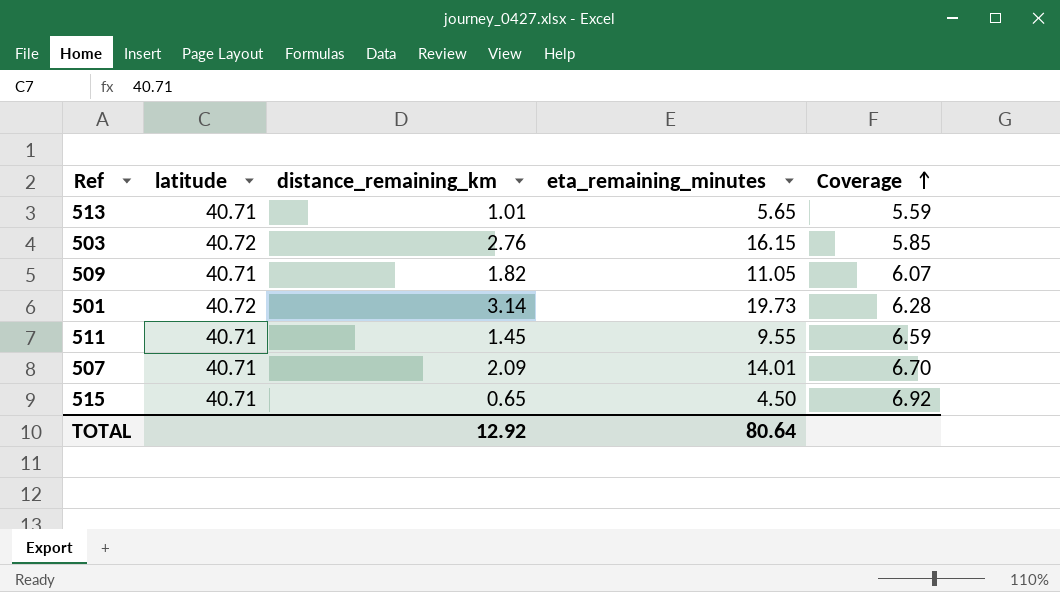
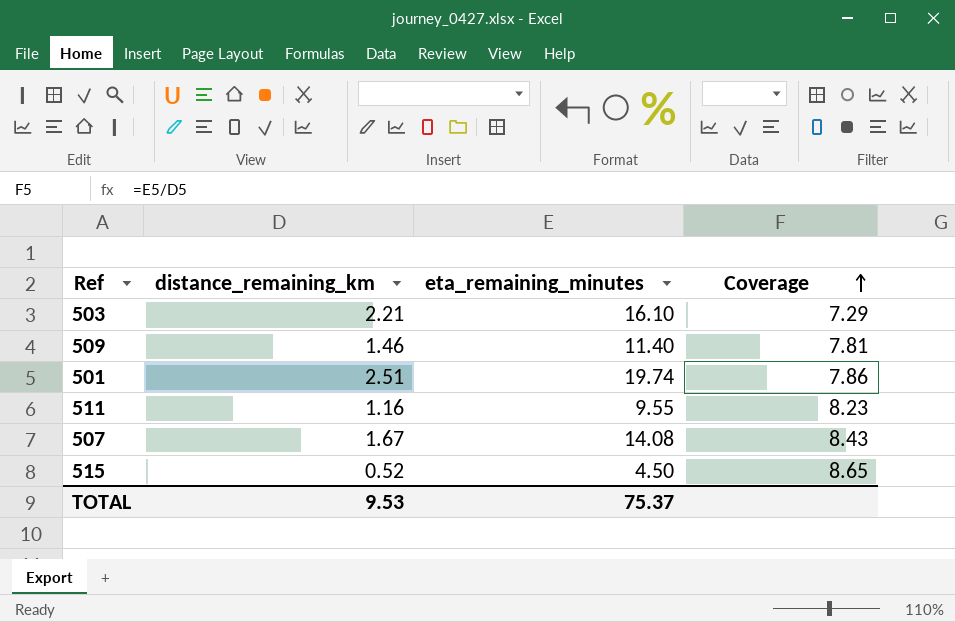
column latitude | position: 2 -> none
row 513: 40.71 | 1.01 | 5.65 | 5.59 -> none
503 | distance_remaining_km: 2.76 -> 2.21
503 | eta_remaining_minutes: 16.15 -> 16.10
503 | Coverage: 5.85 -> 7.29
509 | distance_remaining_km: 1.82 -> 1.46
509 | eta_remaining_minutes: 11.05 -> 11.40
509 | Coverage: 6.07 -> 7.81
501 | distance_remaining_km: 3.14 -> 2.51
501 | eta_remaining_minutes: 19.73 -> 19.74
501 | Coverage: 6.28 -> 7.86
511 | distance_remaining_km: 1.45 -> 1.16
511 | Coverage: 6.59 -> 8.23
507 | distance_remaining_km: 2.09 -> 1.67
507 | eta_remaining_minutes: 14.01 -> 14.08
507 | Coverage: 6.70 -> 8.43
515 | distance_remaining_km: 0.65 -> 0.52
515 | Coverage: 6.92 -> 8.65
TOTAL | distance_remaining_km: 12.92 -> 9.53
TOTAL | eta_remaining_minutes: 80.64 -> 75.37

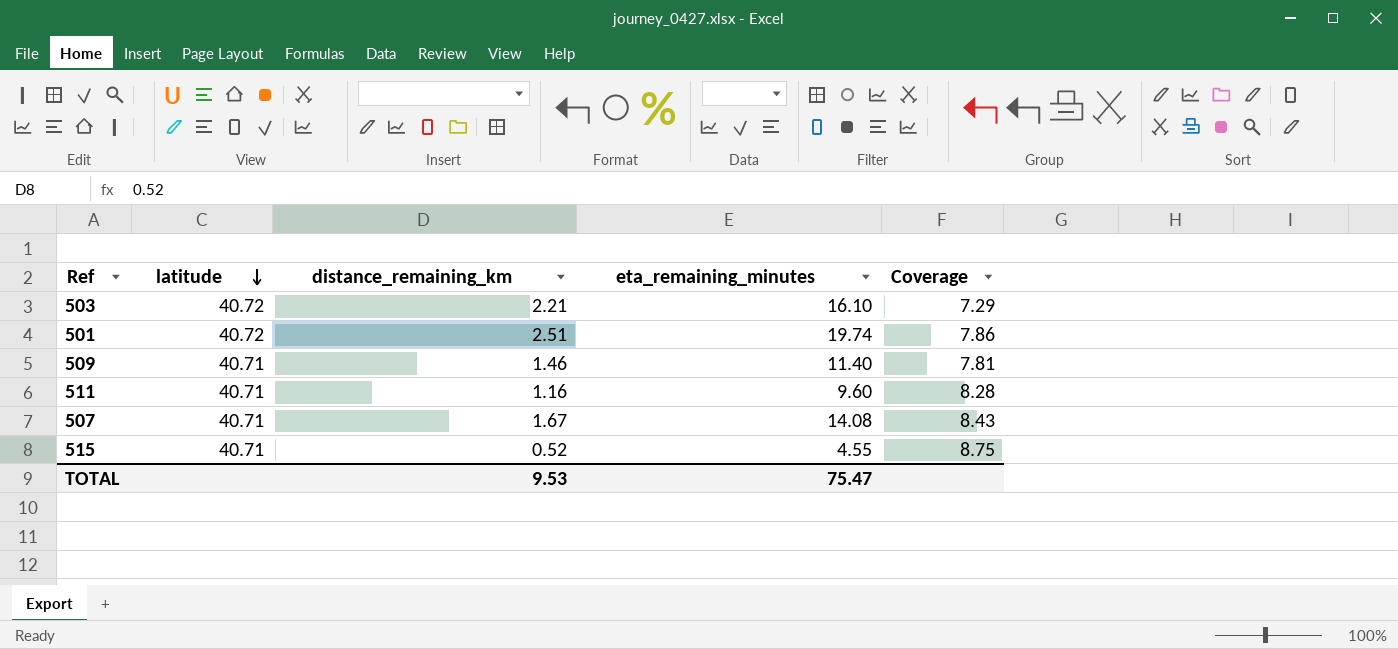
row order: Coverage ascending -> latitude descending
column latitude | position: none -> 2
511 | eta_remaining_minutes: 9.55 -> 9.60
511 | Coverage: 8.23 -> 8.28
515 | eta_remaining_minutes: 4.50 -> 4.55
515 | Coverage: 8.65 -> 8.75
TOTAL | eta_remaining_minutes: 75.37 -> 75.47

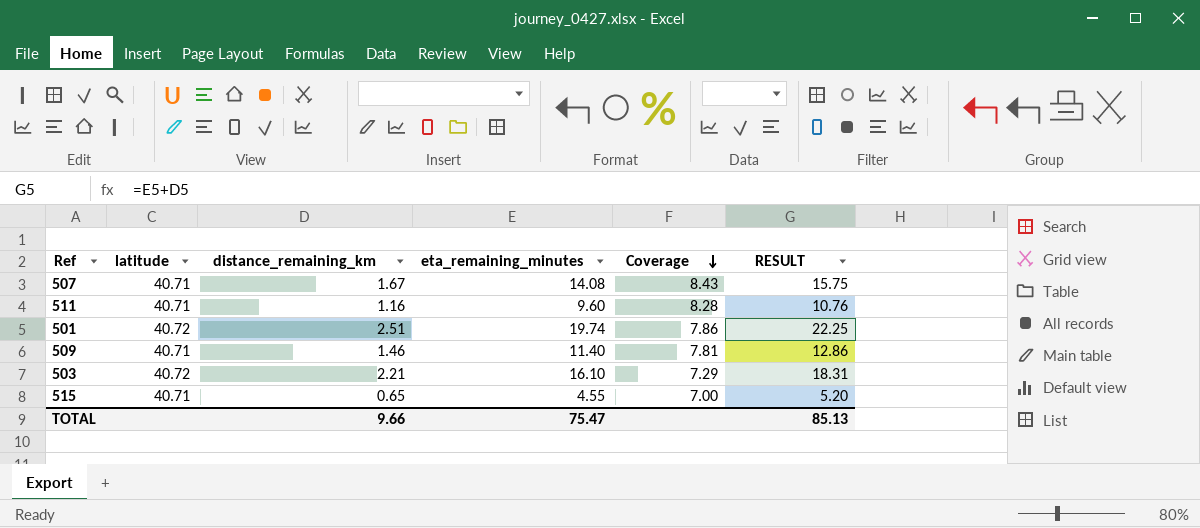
row order: latitude descending -> Coverage descending
column RESULT | formula: none -> [distance_remaining_km] + [eta_remaining_minutes]
515 | distance_remaining_km: 0.52 -> 0.65
515 | Coverage: 8.75 -> 7.00
TOTAL | distance_remaining_km: 9.53 -> 9.66

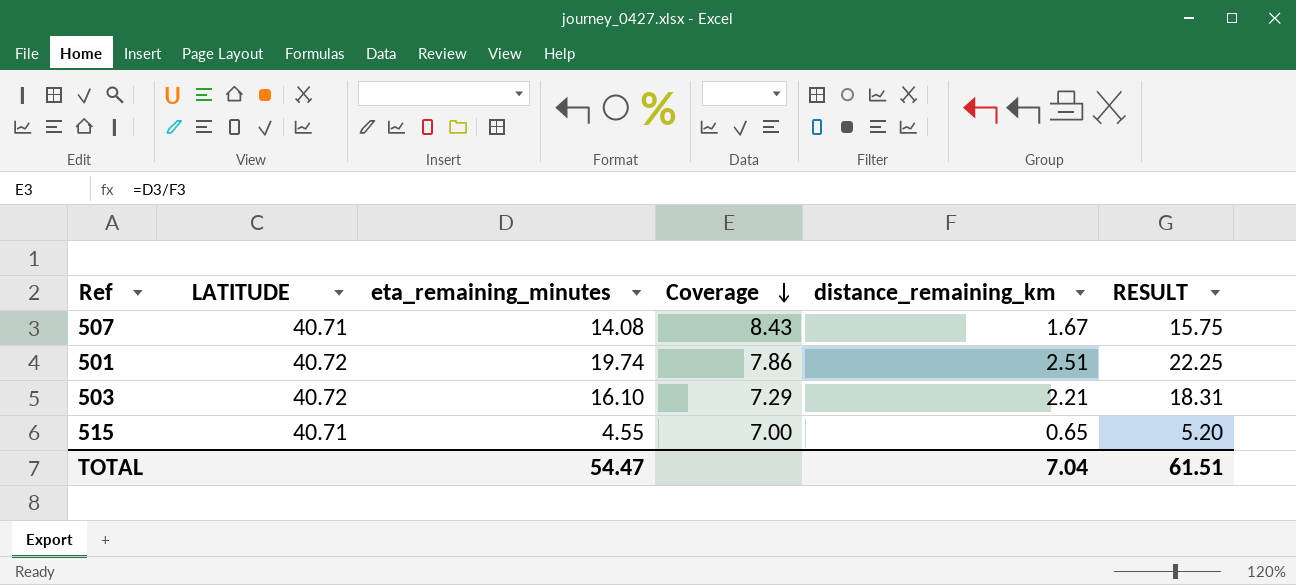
column name: latitude -> LATITUDE
column distance_remaining_km | position: 3 -> 5
row 511: 40.71 | 1.16 | 9.60 | 8.28 | 10.76 -> none
row 509: 40.71 | 1.46 | 11.40 | 7.81 | 12.86 -> none
TOTAL | eta_remaining_minutes: 75.47 -> 54.47
TOTAL | distance_remaining_km: 9.66 -> 7.04
TOTAL | RESULT: 85.13 -> 61.51

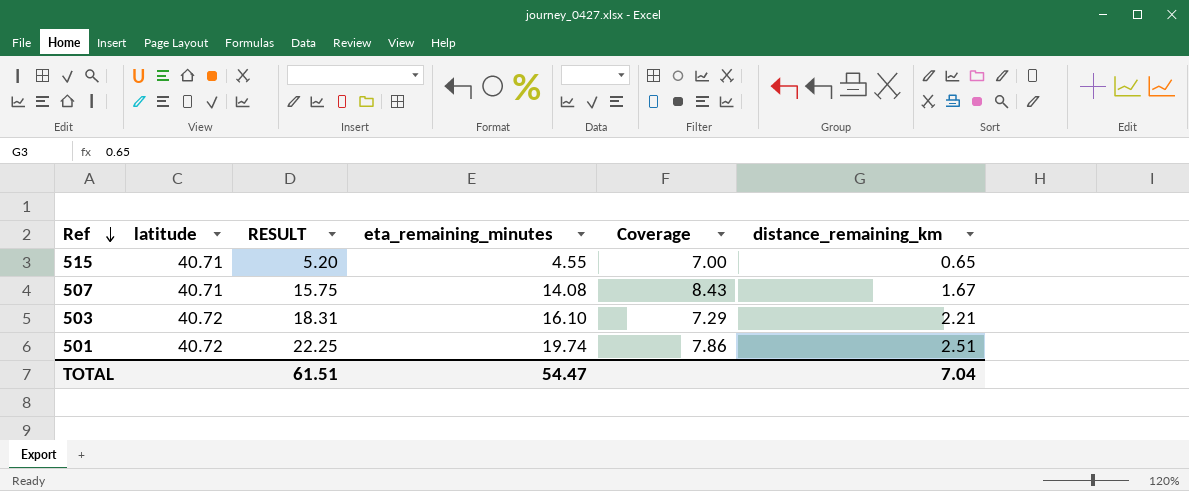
row order: Coverage descending -> Ref descending
column name: LATITUDE -> latitude
column RESULT | position: 6 -> 3

